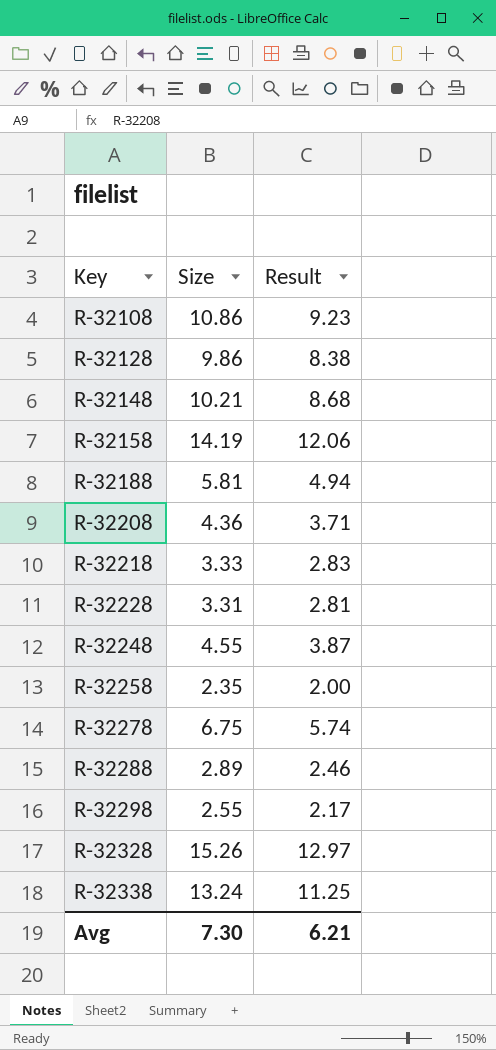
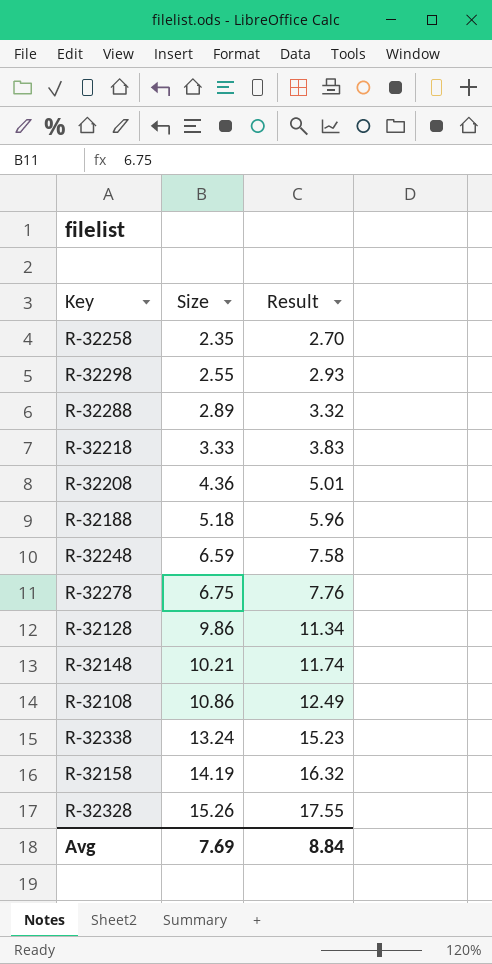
row order: Key ascending -> Size ascending
column Result | formula: [Size] * 0.85 -> [Size] * 1.15
row R-32228: 3.31 | 2.81 -> none
R-32188 | Size: 5.81 -> 5.18
R-32248 | Size: 4.55 -> 6.59
Avg | Size: 7.30 -> 7.69
Avg | Result: 6.21 -> 8.84

